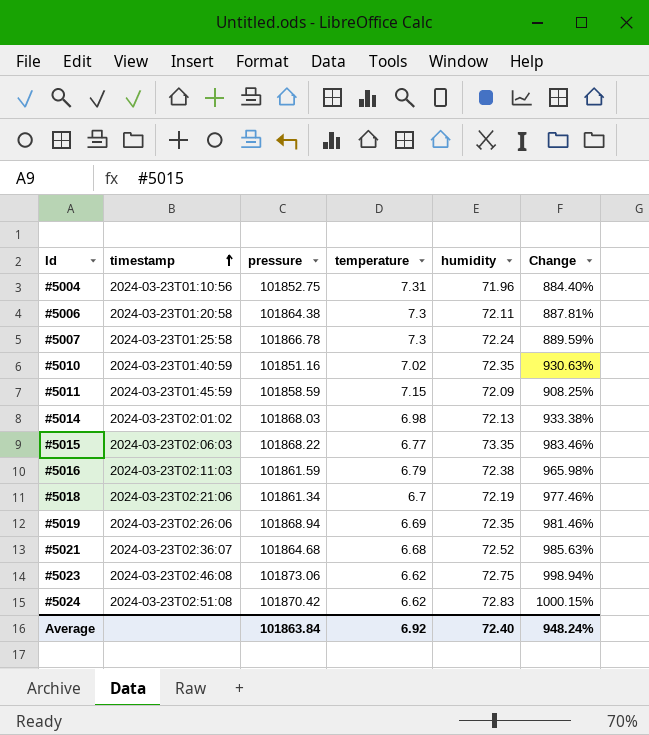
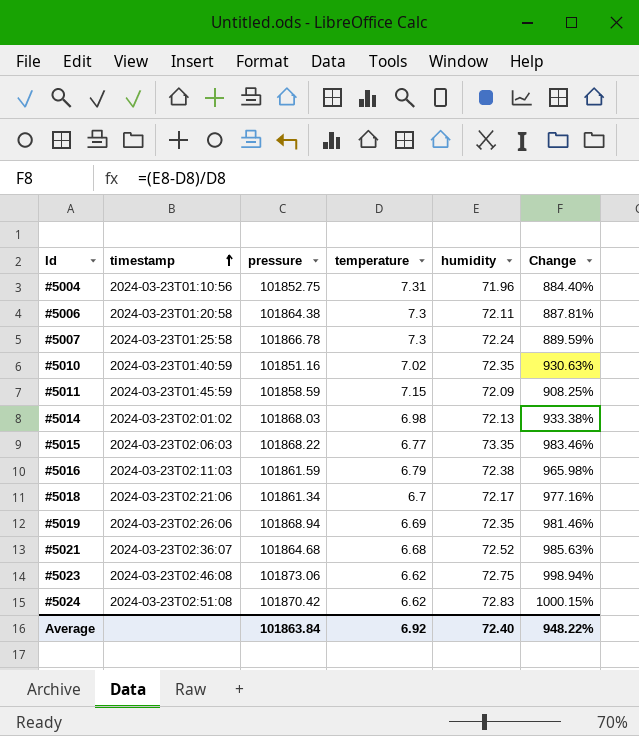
#5018 | humidity: 72.19 -> 72.17
#5018 | Change: 977.46% -> 977.16%
Average | Change: 948.24% -> 948.22%

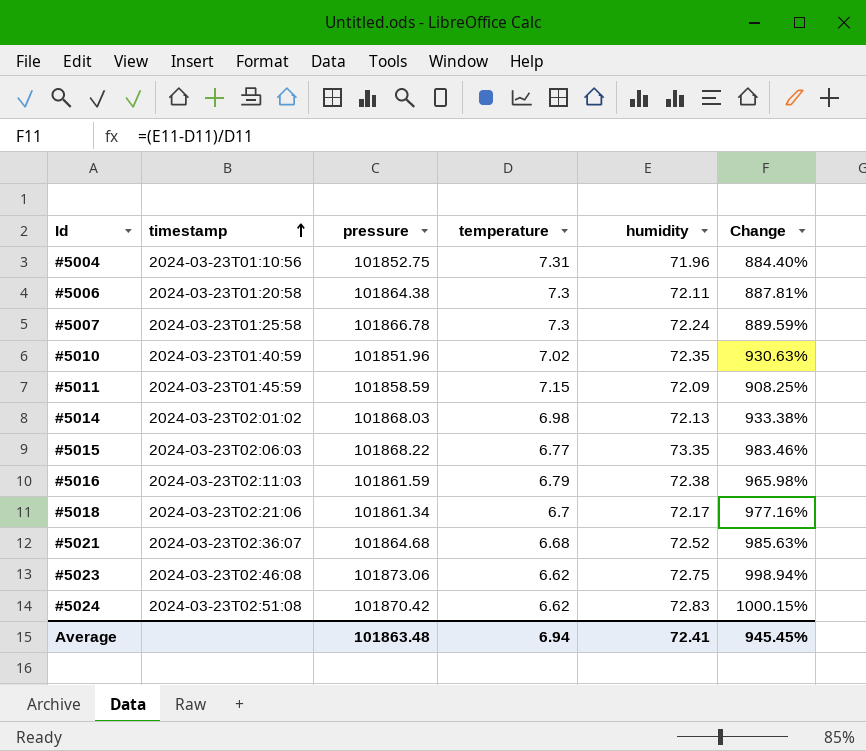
row #5019: 2024-03-23T02:26:06 | 101868.94 | 6.69 | 72.35 | 981.46% -> none
#5010 | pressure: 101851.16 -> 101851.96
Average | pressure: 101863.84 -> 101863.48
Average | temperature: 6.92 -> 6.94
Average | humidity: 72.40 -> 72.41
Average | Change: 948.22% -> 945.45%

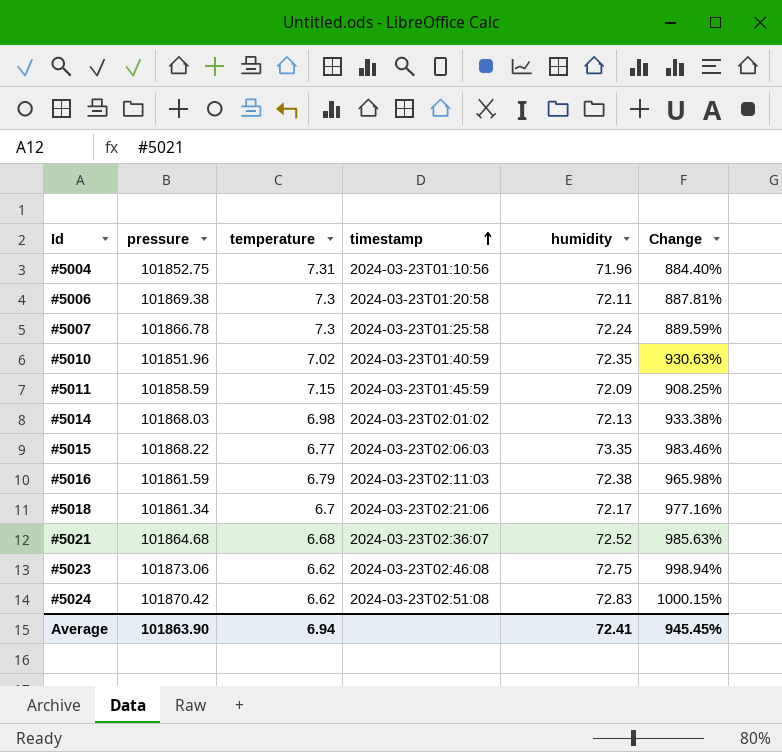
column timestamp | position: 2 -> 4
#5006 | pressure: 101864.38 -> 101869.38
Average | pressure: 101863.48 -> 101863.90

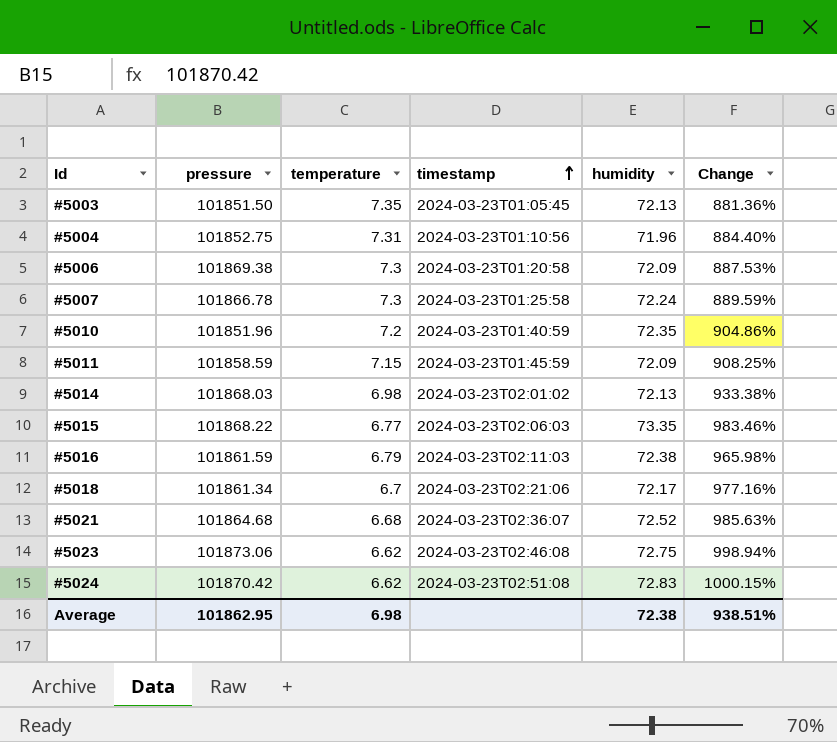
row #5003: none -> 101851.50 | 7.35 | 2024-03-23T01:05:45 | 72.13 | 881.36%
#5006 | humidity: 72.11 -> 72.09
#5006 | Change: 887.81% -> 887.53%
#5010 | temperature: 7.02 -> 7.2
#5010 | Change: 930.63% -> 904.86%
Average | pressure: 101863.90 -> 101862.95
Average | temperature: 6.94 -> 6.98
Average | humidity: 72.41 -> 72.38
Average | Change: 945.45% -> 938.51%

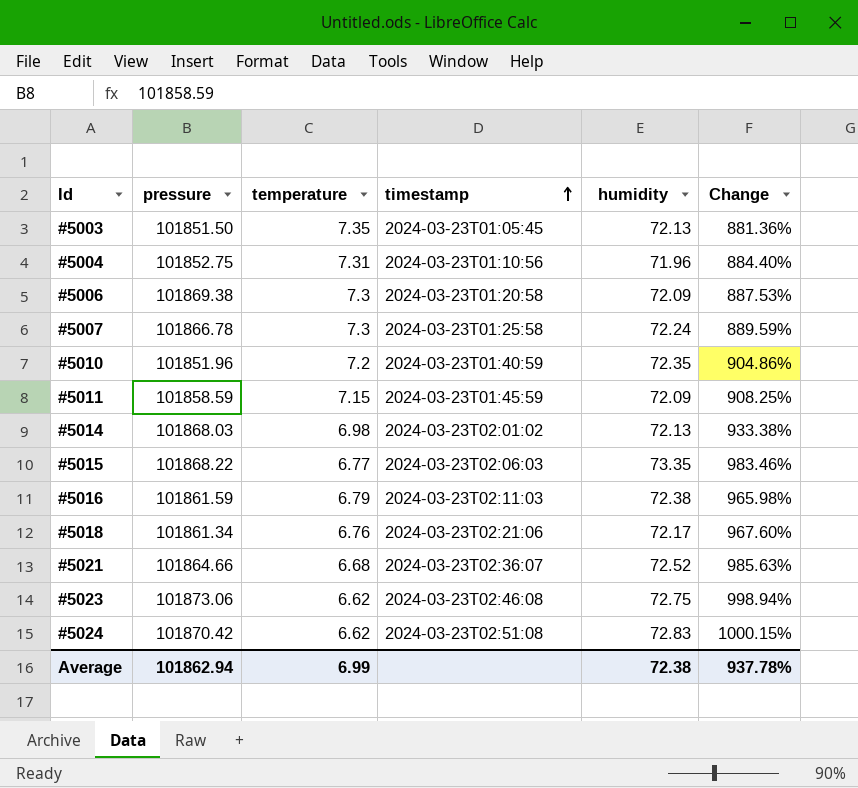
#5018 | temperature: 6.7 -> 6.76
#5018 | Change: 977.16% -> 967.60%
#5021 | pressure: 101864.68 -> 101864.66
Average | pressure: 101862.95 -> 101862.94
Average | temperature: 6.98 -> 6.99
Average | Change: 938.51% -> 937.78%

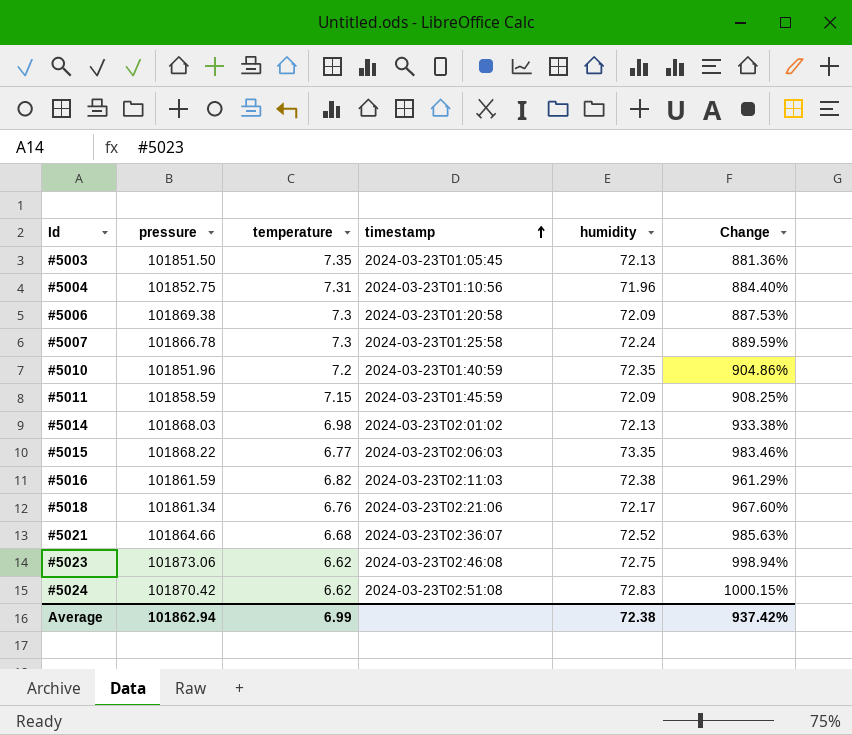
#5016 | temperature: 6.79 -> 6.82
#5016 | Change: 965.98% -> 961.29%
Average | Change: 937.78% -> 937.42%

